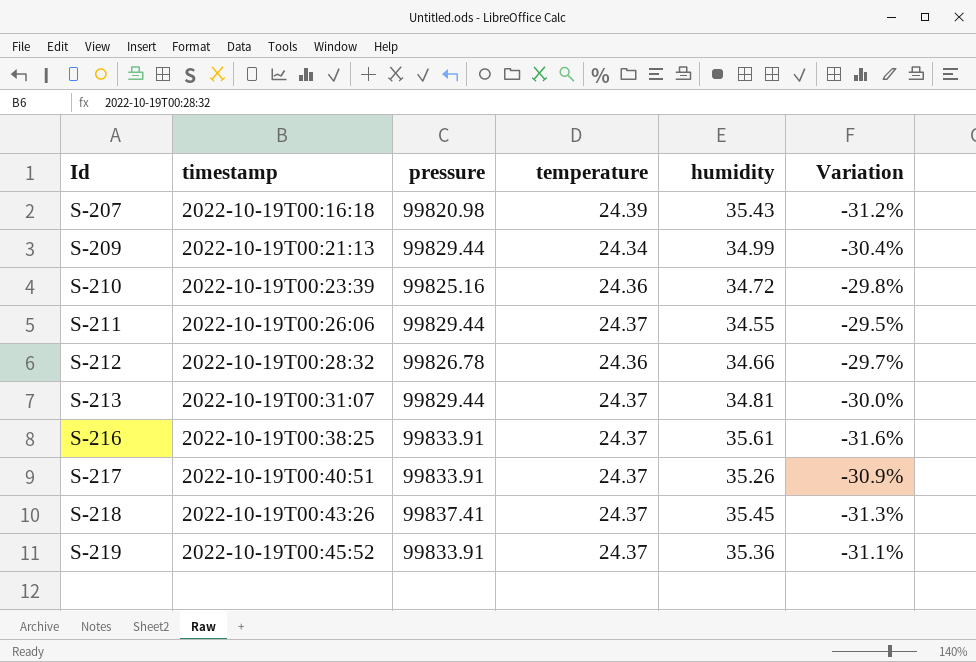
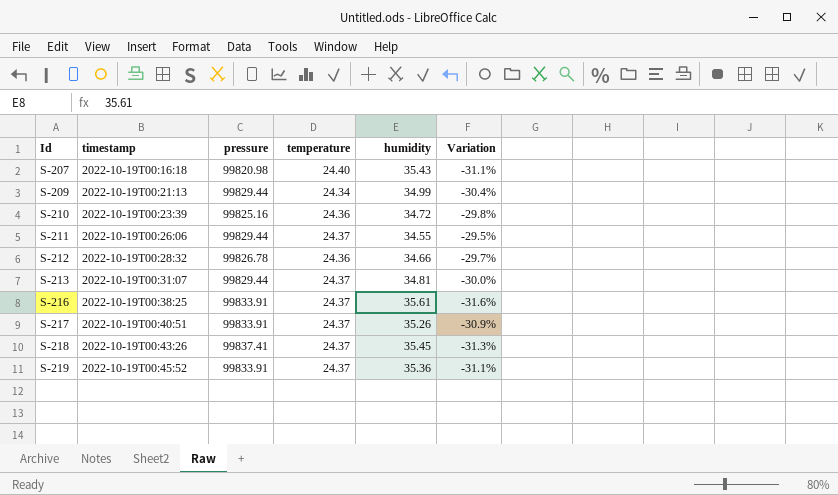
S-207 | temperature: 24.39 -> 24.40
S-207 | Variation: -31.2% -> -31.1%

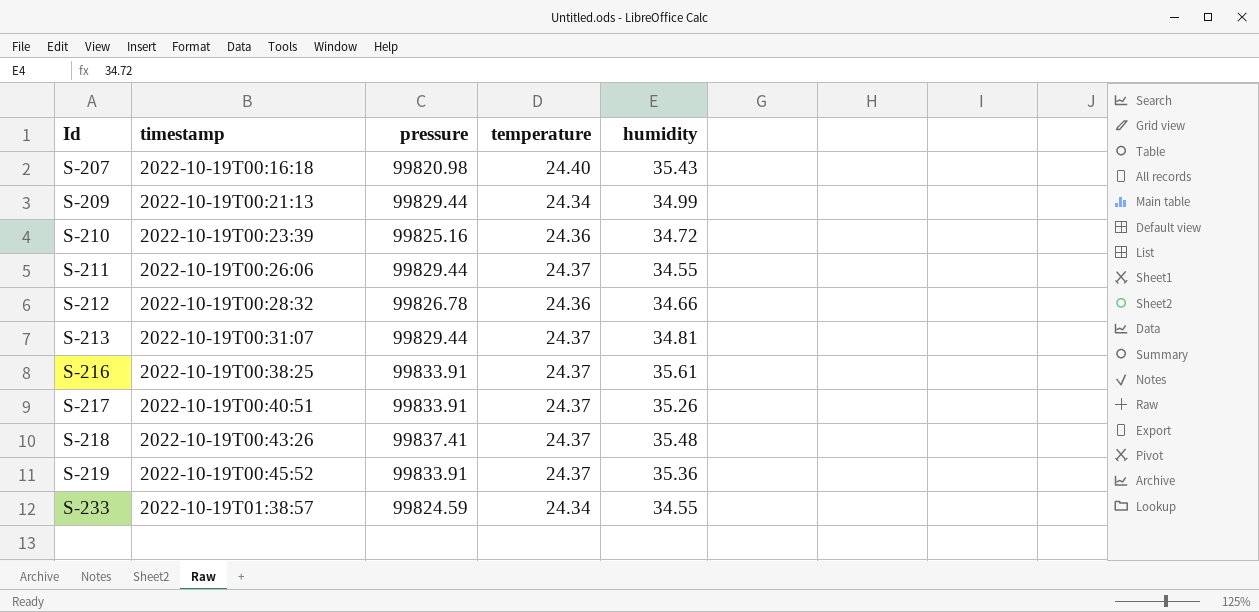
column Variation | formula: ([temperature] - [humidity]) / [humidity] -> none
S-218 | humidity: 35.45 -> 35.48
row S-233: none -> 2022-10-19T01:38:57 | 99824.59 | 24.34 | 34.55

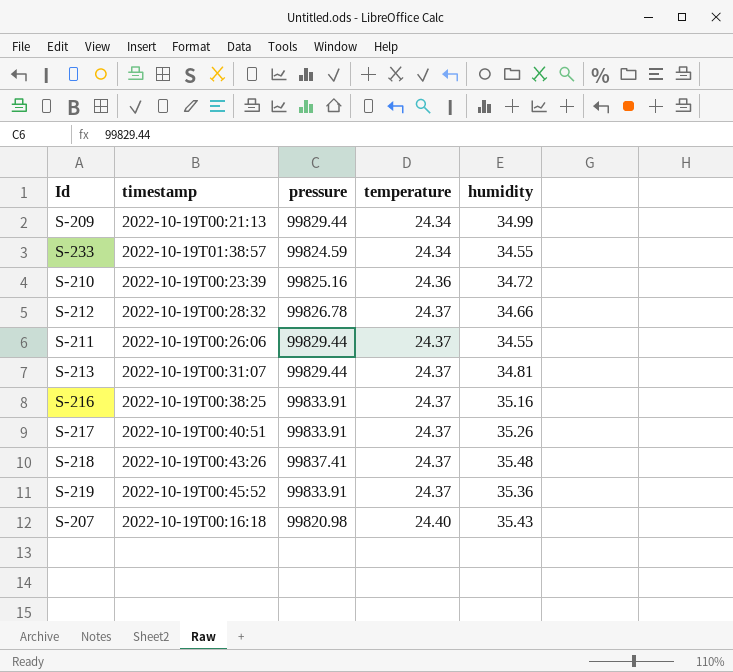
row order: Id ascending -> temperature ascending
S-212 | temperature: 24.36 -> 24.37
S-216 | humidity: 35.61 -> 35.16

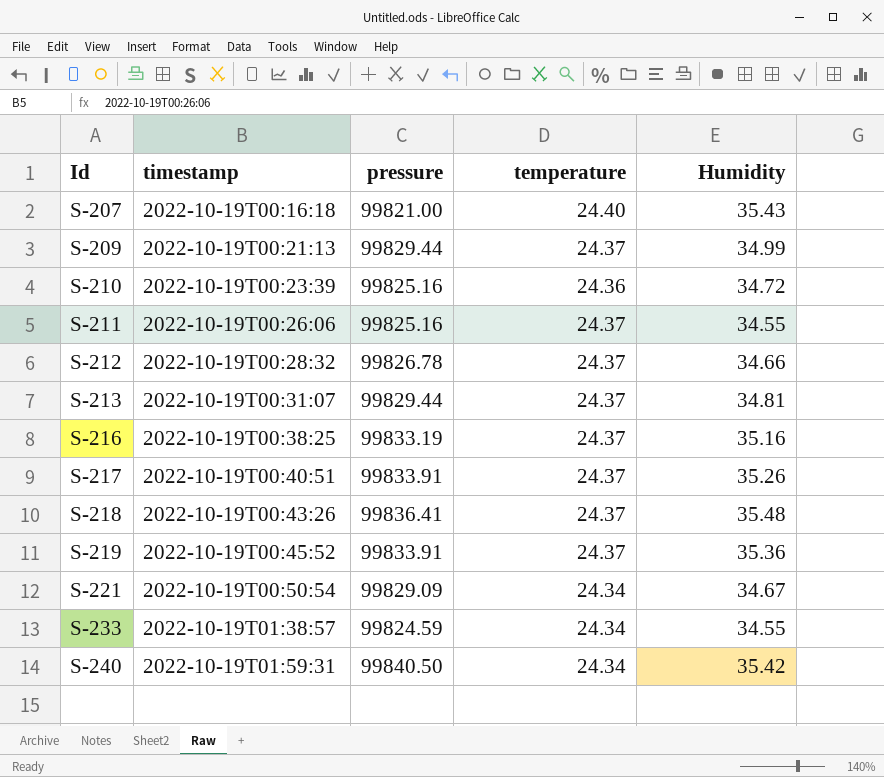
row order: temperature ascending -> Id ascending
column name: humidity -> Humidity
S-207 | pressure: 99820.98 -> 99821.00
S-209 | temperature: 24.34 -> 24.37
S-211 | pressure: 99829.44 -> 99825.16
S-216 | pressure: 99833.91 -> 99833.19
S-218 | pressure: 99837.41 -> 99836.41
row S-221: none -> 2022-10-19T00:50:54 | 99829.09 | 24.34 | 34.67
row S-240: none -> 2022-10-19T01:59:31 | 99840.50 | 24.34 | 35.42

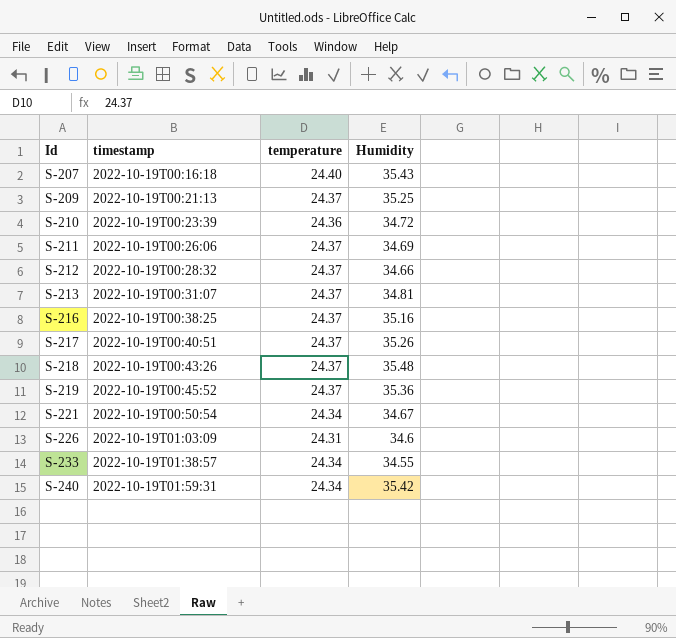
column pressure | position: 3 -> none
S-209 | Humidity: 34.99 -> 35.25
S-211 | Humidity: 34.55 -> 34.69
row S-226: none -> 2022-10-19T01:03:09 | 24.31 | 34.6

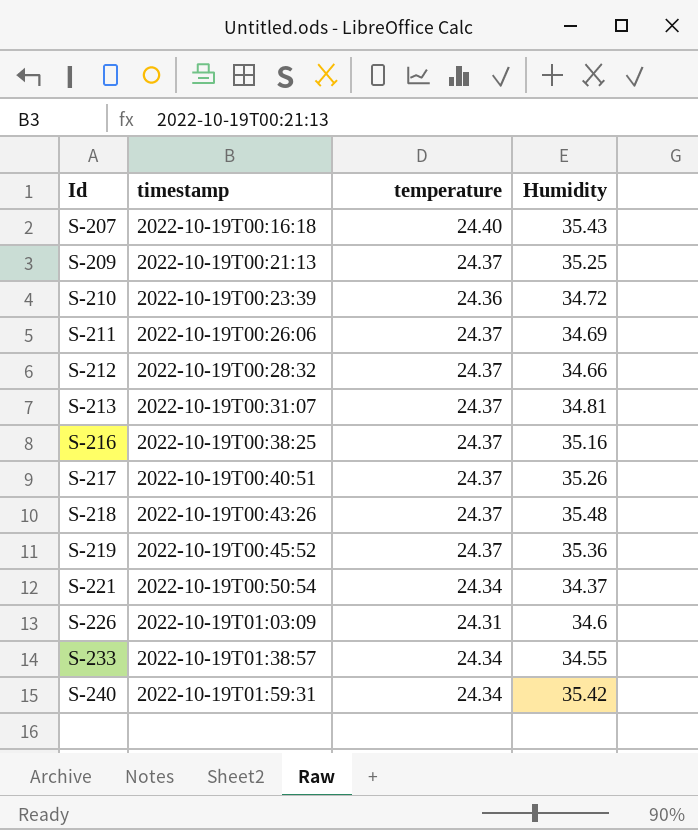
S-221 | Humidity: 34.67 -> 34.37

